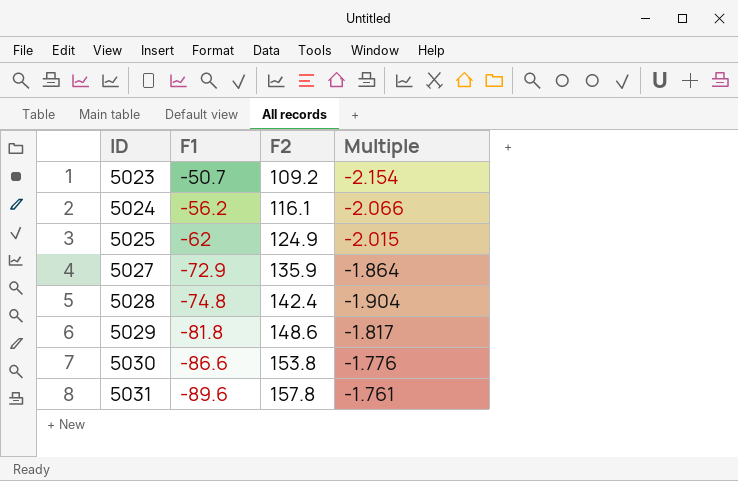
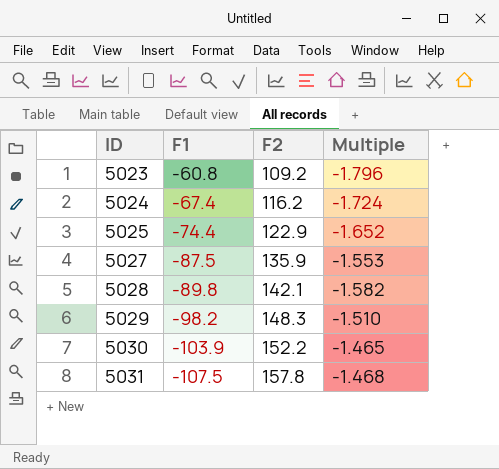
5023 | F1: -50.7 -> -60.8
5023 | Multiple: -2.154 -> -1.796
5024 | F1: -56.2 -> -67.4
5024 | F2: 116.1 -> 116.2
5024 | Multiple: -2.066 -> -1.724
5025 | F1: -62 -> -74.4
5025 | F2: 124.9 -> 122.9
5025 | Multiple: -2.015 -> -1.652
5027 | F1: -72.9 -> -87.5
5027 | Multiple: -1.864 -> -1.553
5028 | F1: -74.8 -> -89.8
5028 | F2: 142.4 -> 142.1
5028 | Multiple: -1.904 -> -1.582
5029 | F1: -81.8 -> -98.2
5029 | F2: 148.6 -> 148.3
5029 | Multiple: -1.817 -> -1.510
5030 | F1: -86.6 -> -103.9
5030 | F2: 153.8 -> 152.2
5030 | Multiple: -1.776 -> -1.465
5031 | F1: -89.6 -> -107.5
5031 | Multiple: -1.761 -> -1.468

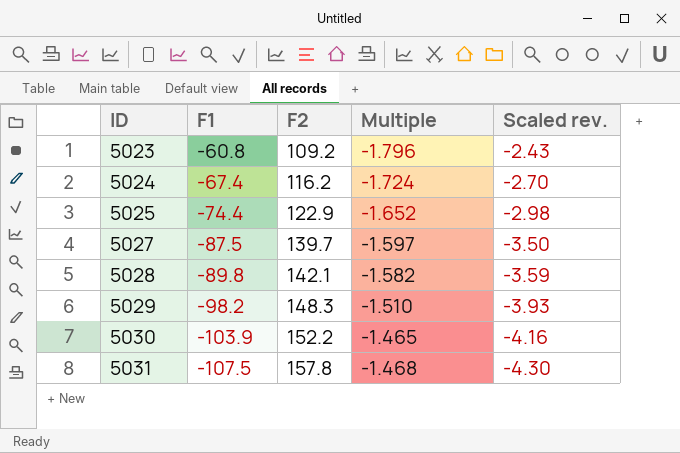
column Scaled rev. | formula: none -> [F1] * 0.04
5027 | F2: 135.9 -> 139.7
5027 | Multiple: -1.553 -> -1.597

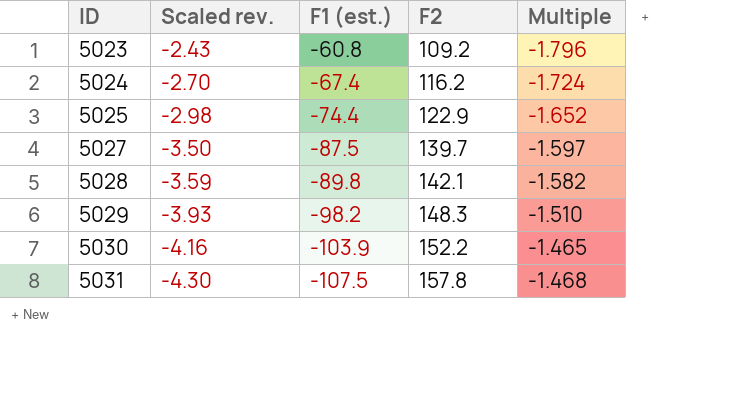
column Scaled rev. | position: 5 -> 2
column name: F1 -> F1 (est.)

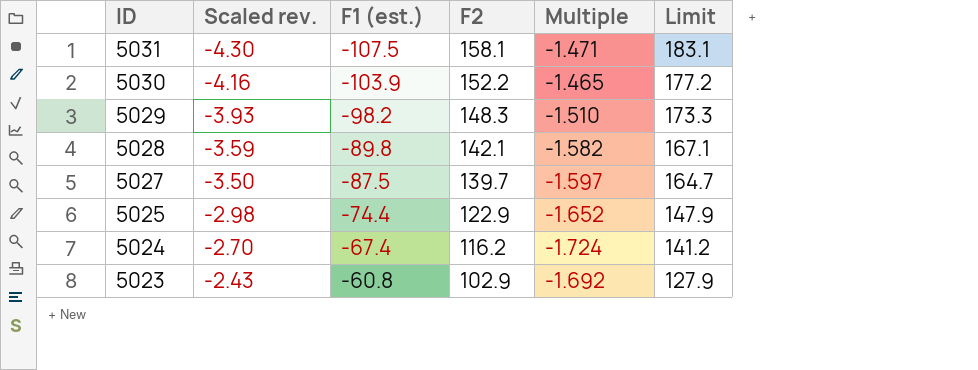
row order: ID ascending -> ID descending
column Limit | formula: none -> [F2] + 25
5031 | F2: 157.8 -> 158.1
5031 | Multiple: -1.468 -> -1.471
5023 | F2: 109.2 -> 102.9
5023 | Multiple: -1.796 -> -1.692

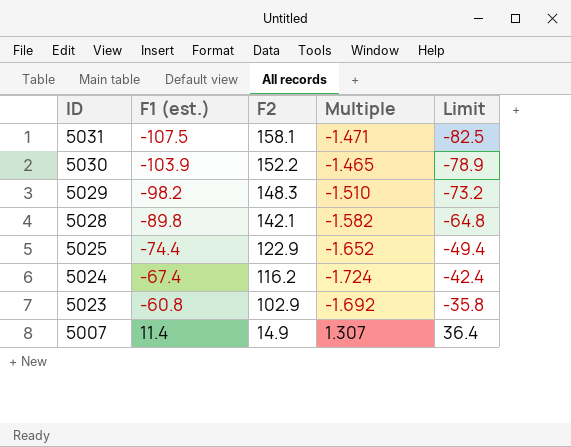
column Scaled rev. | formula: [F1 (est.)] * 0.04 -> none
column Limit | formula: [F2] + 25 -> [F1 (est.)] + 25
row 5027: -3.50 | -87.5 | 139.7 | -1.597 | 164.7 -> none
row 5007: none -> 11.4 | 14.9 | 1.307 | 36.4

